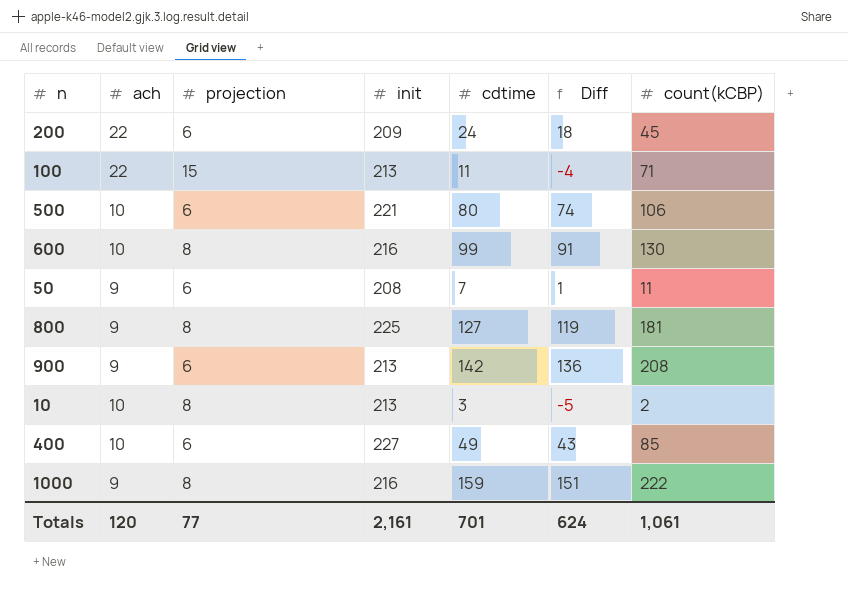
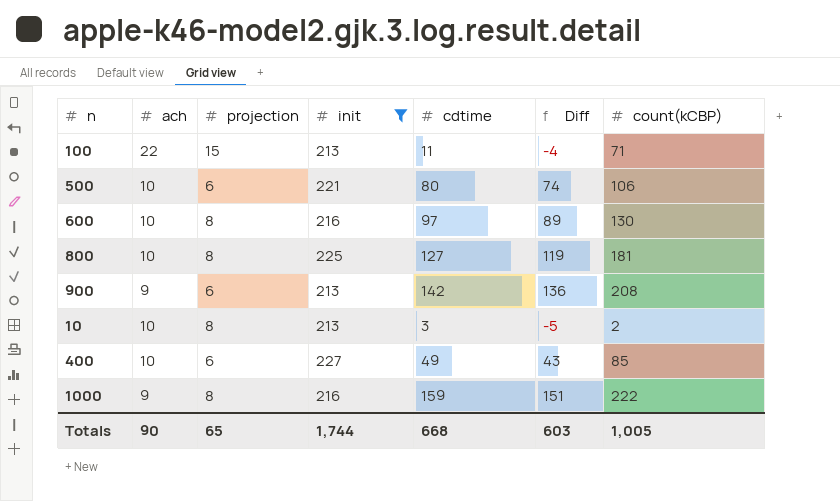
filter: none -> init >= 213
600 | cdtime: 99 -> 97
600 | Diff: 91 -> 89
800 | ach: 9 -> 10
Totals | ach: 120 -> 90
Totals | projection: 77 -> 65
Totals | init: 2,161 -> 1,744
Totals | cdtime: 701 -> 668
Totals | Diff: 624 -> 603
Totals | count(kCBP): 1,061 -> 1,005

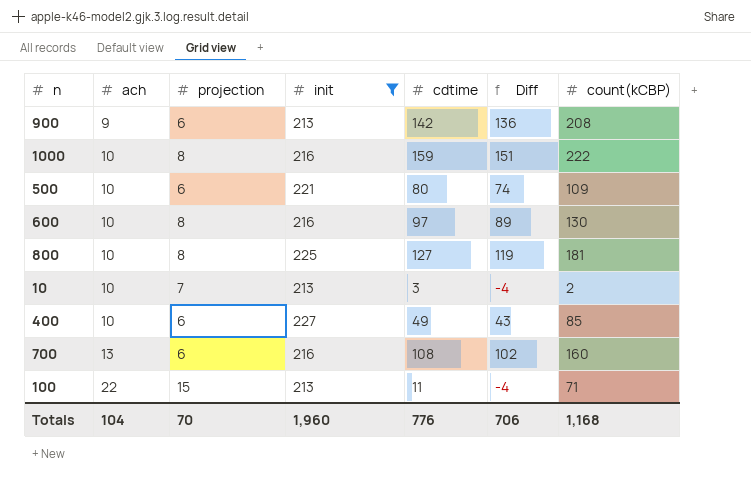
row order: none -> ach ascending
1000 | ach: 9 -> 10
500 | count(kCBP): 106 -> 109
10 | projection: 8 -> 7
10 | Diff: -5 -> -4
row 700: none -> 13 | 6 | 216 | 108 | 102 | 160
Totals | ach: 90 -> 104
Totals | projection: 65 -> 70
Totals | init: 1,744 -> 1,960
Totals | cdtime: 668 -> 776
Totals | Diff: 603 -> 706
Totals | count(kCBP): 1,005 -> 1,168

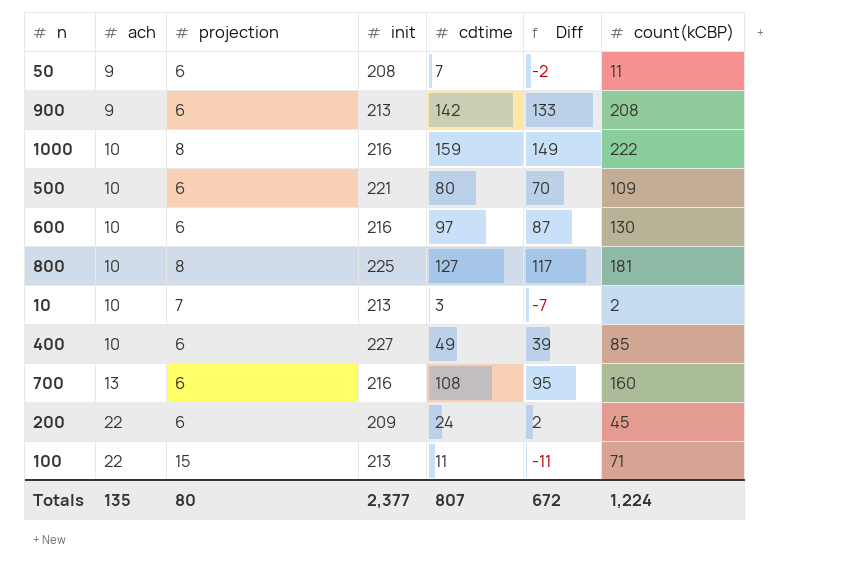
filter: init >= 213 -> none
column Diff | formula: [cdtime] - [projection] -> [cdtime] - [ach]
600 | projection: 8 -> 6
Totals | ach: 104 -> 135
Totals | projection: 70 -> 80
Totals | init: 1,960 -> 2,377
Totals | cdtime: 776 -> 807
Totals | Diff: 706 -> 672
Totals | count(kCBP): 1,168 -> 1,224

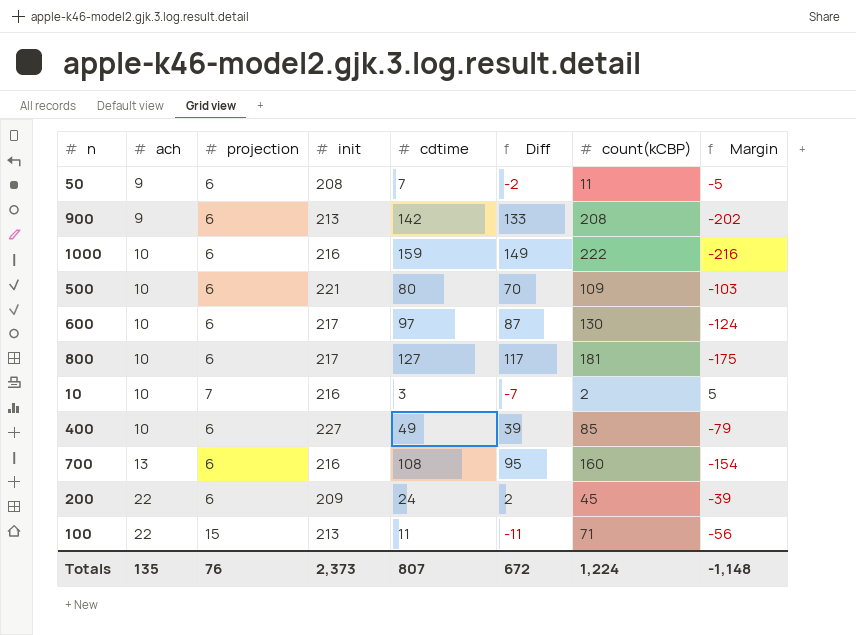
column Margin | formula: none -> [projection] - [count(kCBP)]
1000 | projection: 8 -> 6
600 | init: 216 -> 217
800 | projection: 8 -> 6
800 | init: 225 -> 217
10 | init: 213 -> 216
Totals | projection: 80 -> 76
Totals | init: 2,377 -> 2,373

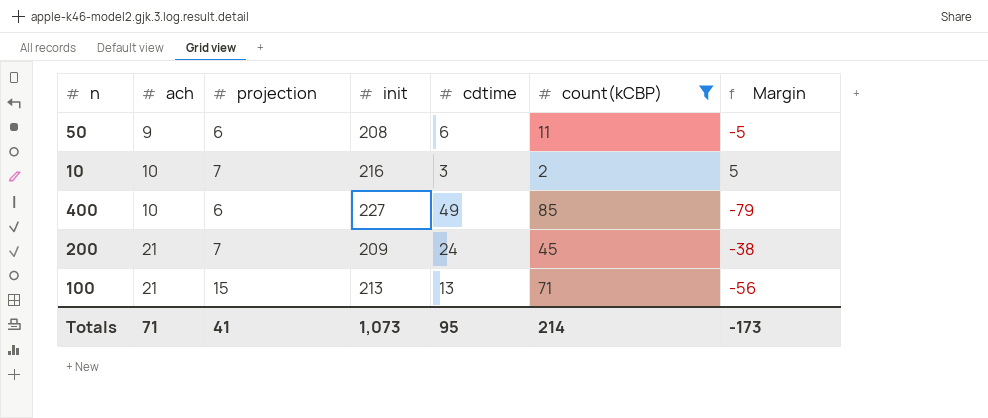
filter: none -> count(kCBP) <= 85
column Diff | formula: [cdtime] - [ach] -> none
50 | cdtime: 7 -> 6
200 | ach: 22 -> 21
200 | projection: 6 -> 7
200 | Margin: -39 -> -38
100 | ach: 22 -> 21
100 | cdtime: 11 -> 13
Totals | ach: 135 -> 71
Totals | projection: 76 -> 41
Totals | init: 2,373 -> 1,073
Totals | cdtime: 807 -> 95
Totals | count(kCBP): 1,224 -> 214
Totals | Margin: -1,148 -> -173

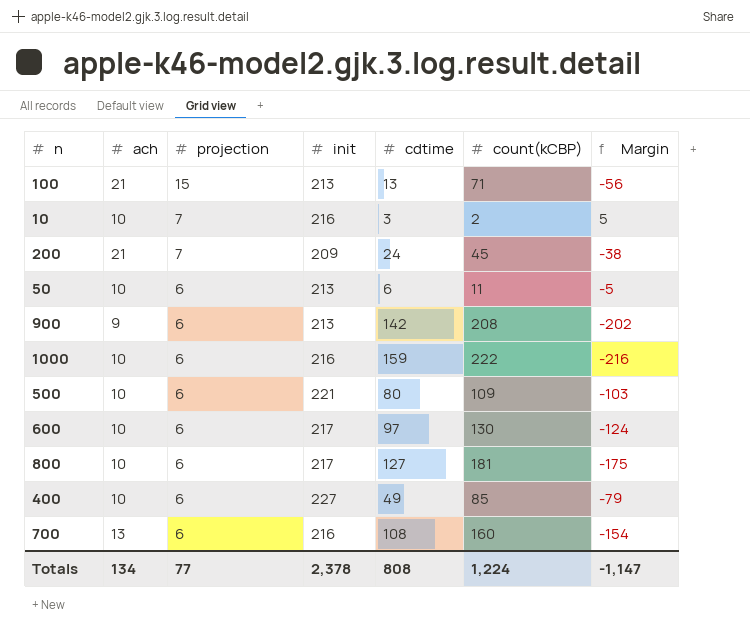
filter: count(kCBP) <= 85 -> none
row order: ach ascending -> projection descending
50 | ach: 9 -> 10
50 | init: 208 -> 213
Totals | ach: 71 -> 134
Totals | projection: 41 -> 77
Totals | init: 1,073 -> 2,378
Totals | cdtime: 95 -> 808
Totals | count(kCBP): 214 -> 1,224
Totals | Margin: -173 -> -1,147

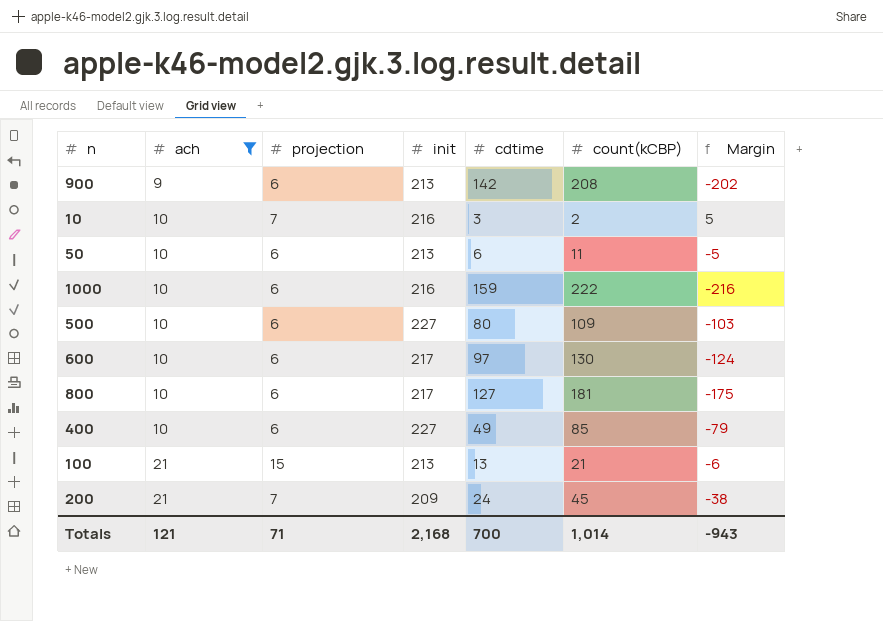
filter: none -> ach != 13
row order: projection descending -> ach ascending
500 | init: 221 -> 227
100 | count(kCBP): 71 -> 21
100 | Margin: -56 -> -6
Totals | ach: 134 -> 121
Totals | projection: 77 -> 71
Totals | init: 2,378 -> 2,168
Totals | cdtime: 808 -> 700
Totals | count(kCBP): 1,224 -> 1,014
Totals | Margin: -1,147 -> -943

